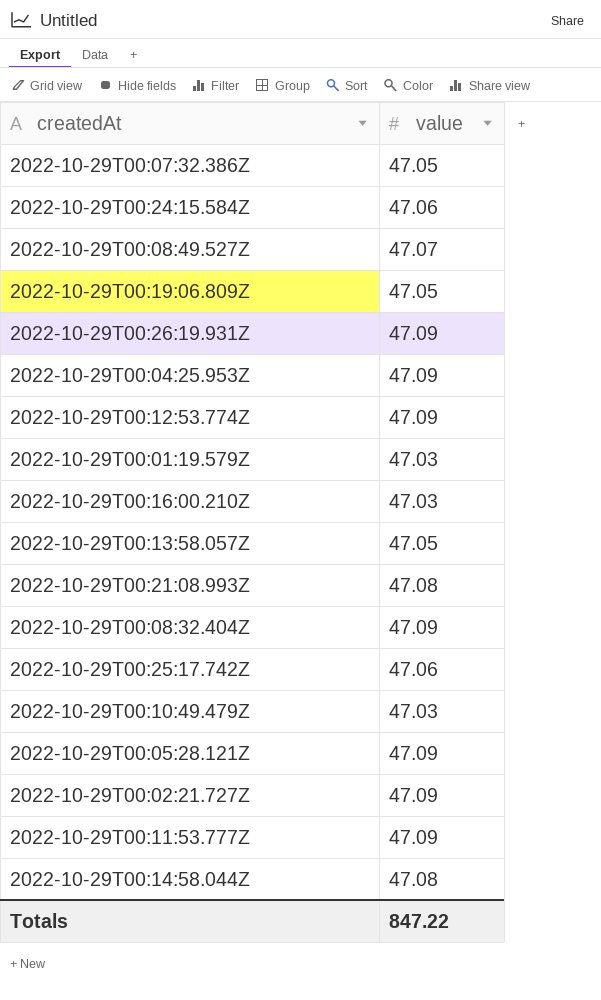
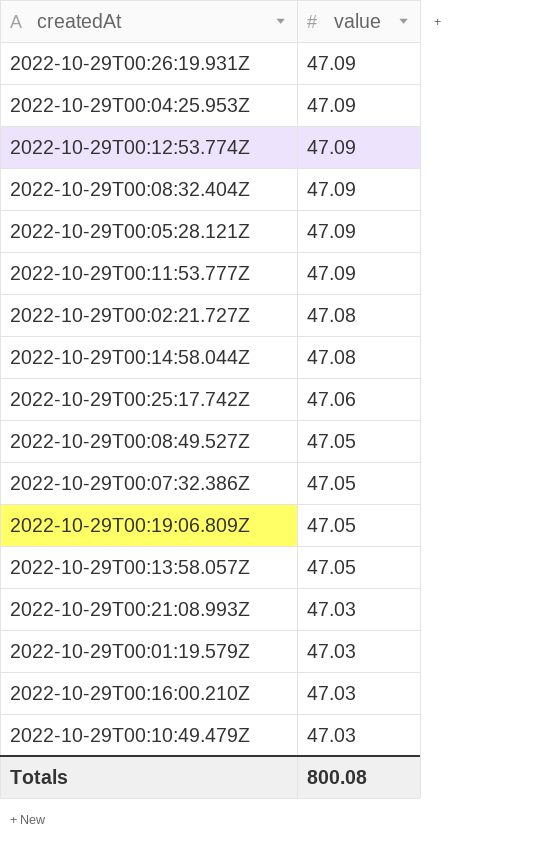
row order: none -> value descending
row 2022-10-29T00:24:15.584Z: 47.06 -> none
2022-10-29T00:02:21.727Z | value: 47.09 -> 47.08
2022-10-29T00:08:49.527Z | value: 47.07 -> 47.05
2022-10-29T00:21:08.993Z | value: 47.08 -> 47.03
Totals | value: 847.22 -> 800.08

